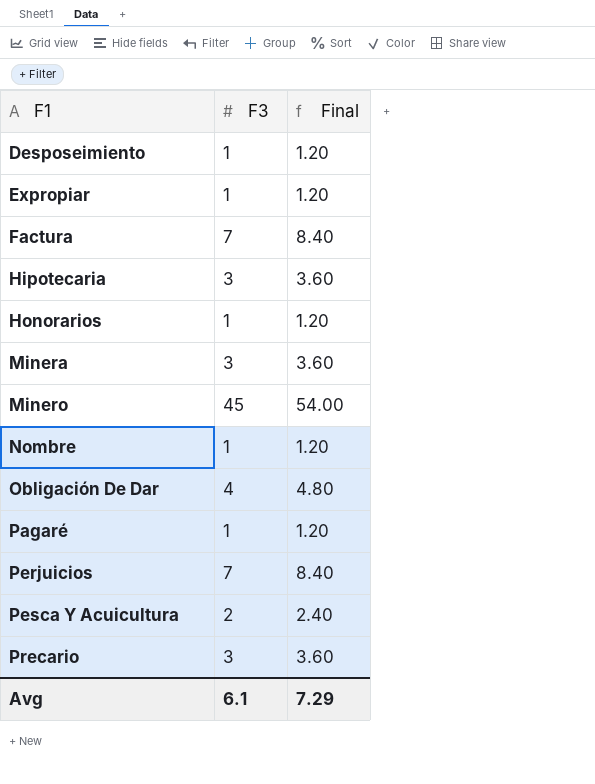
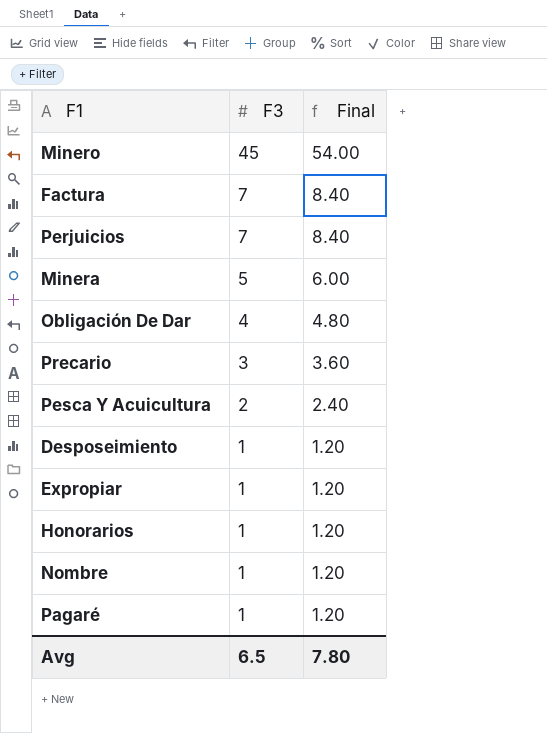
row order: F1 ascending -> F3 descending
row Hipotecaria: 3 | 3.60 -> none
Minera | F3: 3 -> 5
Minera | Final: 3.60 -> 6.00
Avg | F3: 6.1 -> 6.5
Avg | Final: 7.29 -> 7.80

